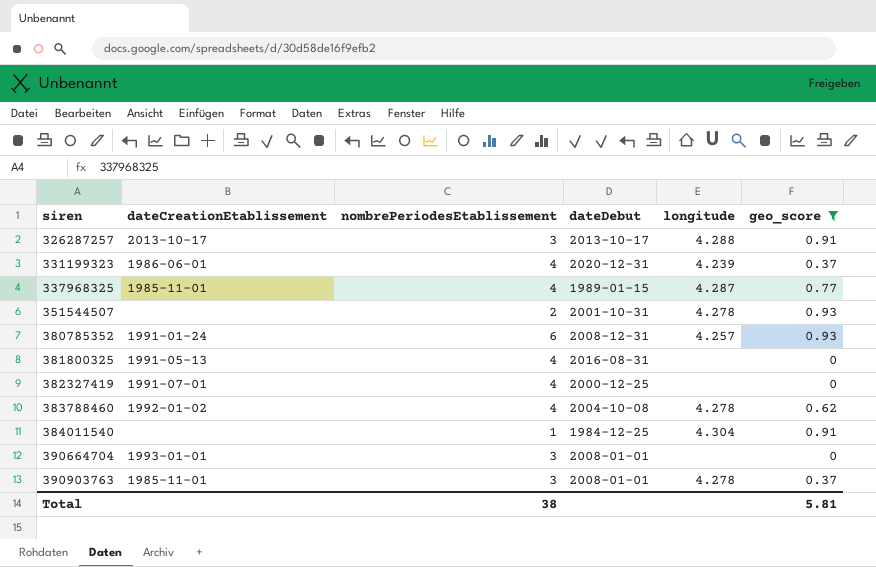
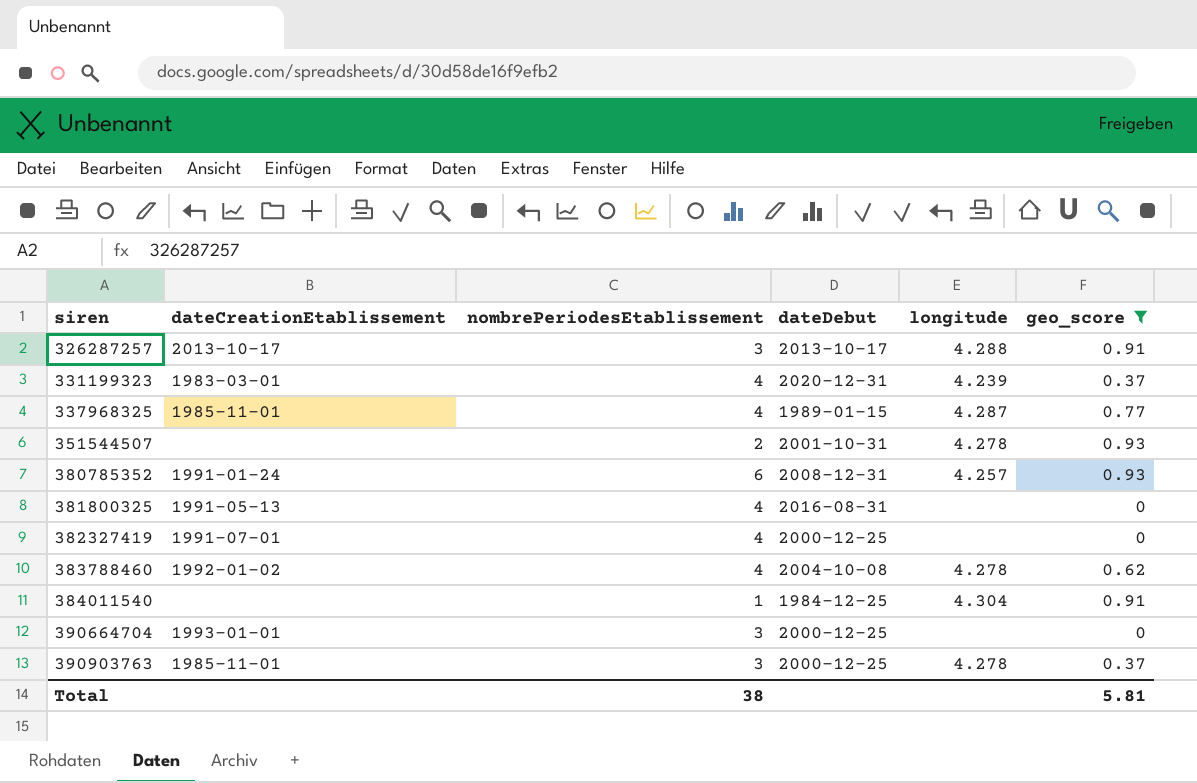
331199323 | dateCreationEtablissement: 1986-06-01 -> 1983-03-01
390664704 | dateDebut: 2008-01-01 -> 2000-12-25
390903763 | dateDebut: 2008-01-01 -> 2000-12-25

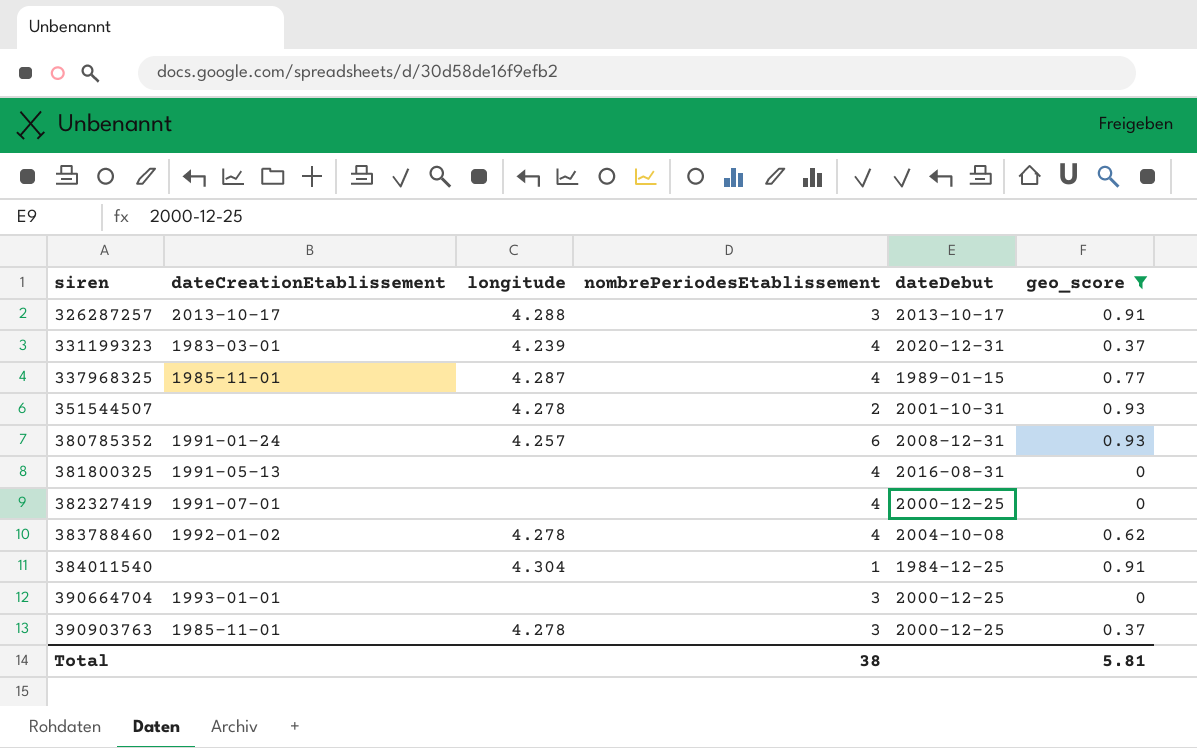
column longitude | position: 5 -> 3

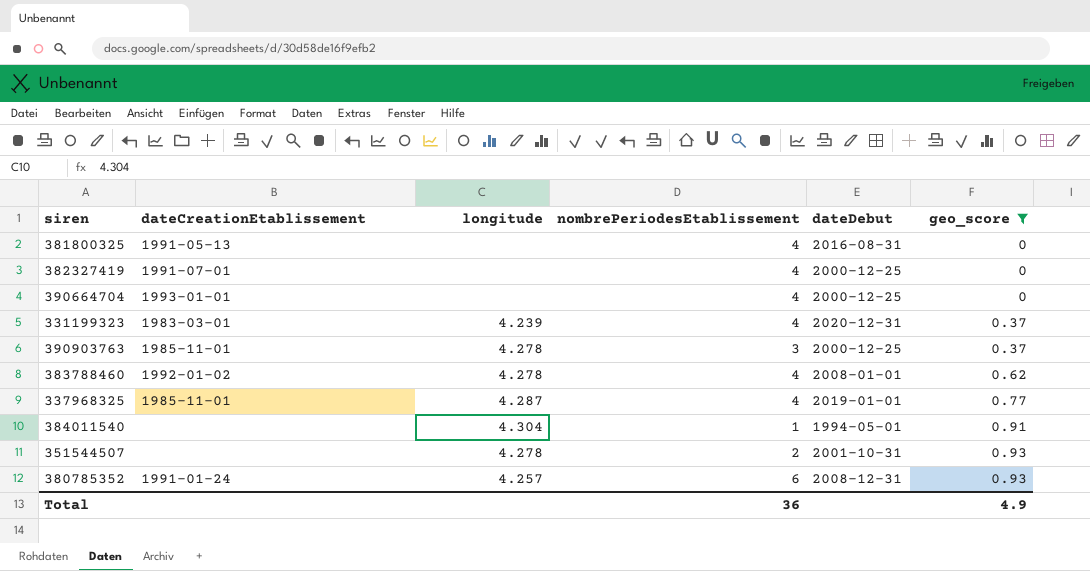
row order: siren ascending -> geo_score ascending
row 326287257: 2013-10-17 | 4.288 | 3 | 2013-10-17 | 0.91 -> none
390664704 | nombrePeriodesEtablissement: 3 -> 4
383788460 | dateDebut: 2004-10-08 -> 2008-01-01
337968325 | dateDebut: 1989-01-15 -> 2019-01-01
384011540 | dateDebut: 1984-12-25 -> 1994-05-01
Total | nombrePeriodesEtablissement: 38 -> 36
Total | geo_score: 5.81 -> 4.9

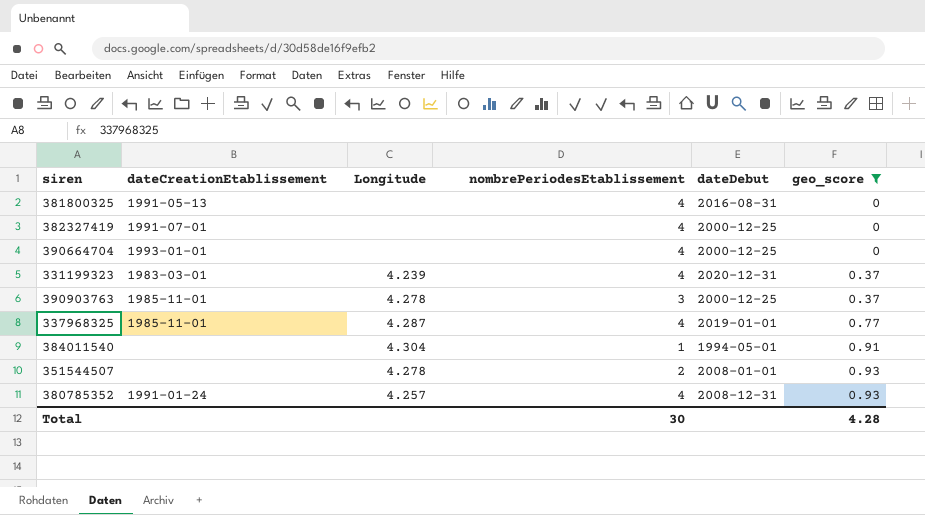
column name: longitude -> Longitude
row 383788460: 1992-01-02 | 4.278 | 4 | 2008-01-01 | 0.62 -> none
351544507 | dateDebut: 2001-10-31 -> 2008-01-01
380785352 | nombrePeriodesEtablissement: 6 -> 4
Total | nombrePeriodesEtablissement: 36 -> 30
Total | geo_score: 4.9 -> 4.28

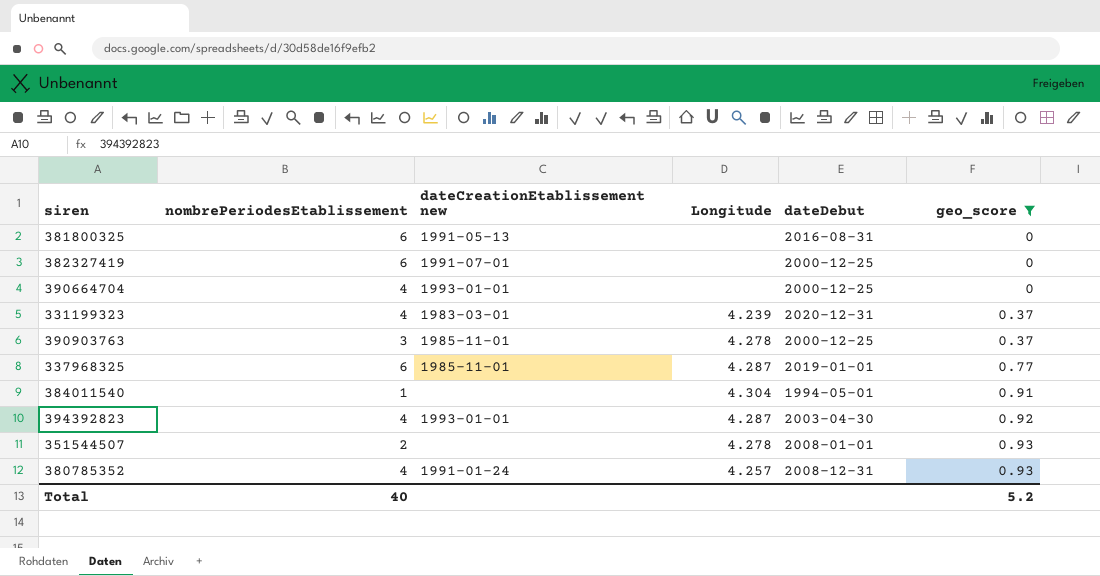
column nombrePeriodesEtablissement | position: 4 -> 2
column name: dateCreationEtablissement -> dateCreationEtablissement new
381800325 | nombrePeriodesEtablissement: 4 -> 6
382327419 | nombrePeriodesEtablissement: 4 -> 6
337968325 | nombrePeriodesEtablissement: 4 -> 6
row 394392823: none -> 4 | 1993-01-01 | 4.287 | 2003-04-30 | 0.92
Total | nombrePeriodesEtablissement: 30 -> 40
Total | geo_score: 4.28 -> 5.2

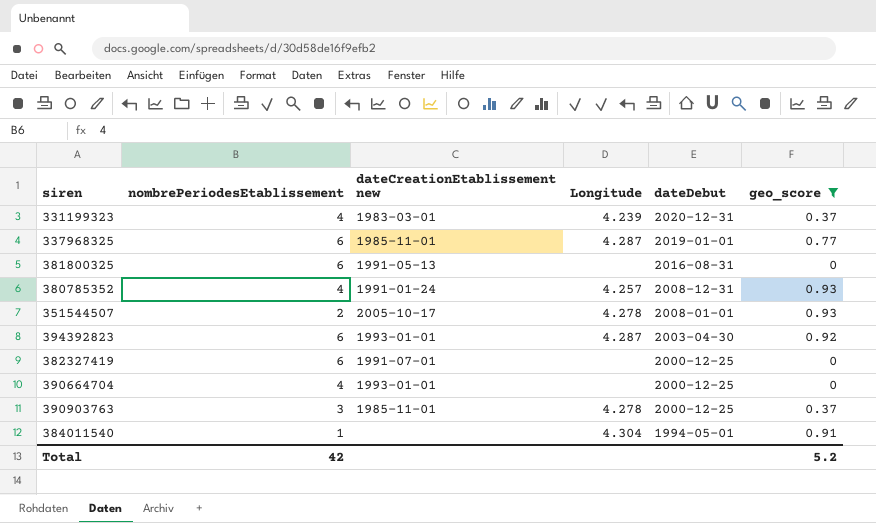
row order: geo_score ascending -> dateDebut descending
351544507 | dateCreationEtablissement new: none -> 2005-10-17
394392823 | nombrePeriodesEtablissement: 4 -> 6
Total | nombrePeriodesEtablissement: 40 -> 42

